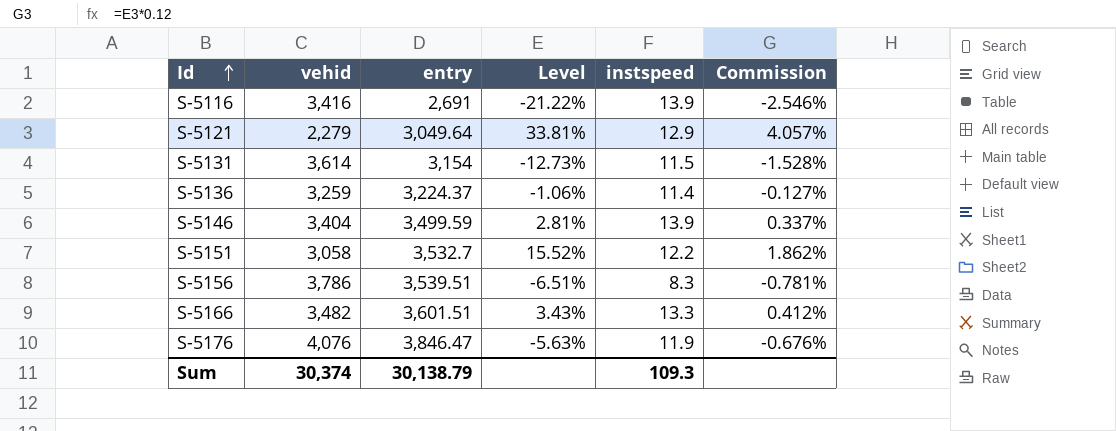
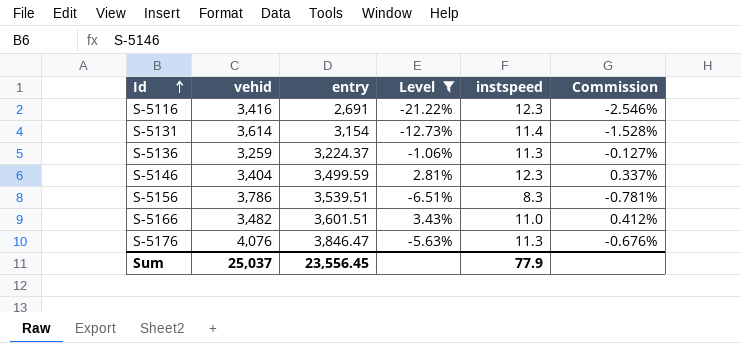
filter: none -> Level <= 3.43%
S-5116 | instspeed: 13.9 -> 12.3
S-5131 | instspeed: 11.5 -> 11.4
S-5136 | instspeed: 11.4 -> 11.3
S-5146 | instspeed: 13.9 -> 12.3
S-5166 | instspeed: 13.3 -> 11.0
S-5176 | instspeed: 11.9 -> 11.3
Sum | vehid: 30,374 -> 25,037
Sum | entry: 30,138.79 -> 23,556.45
Sum | instspeed: 109.3 -> 77.9

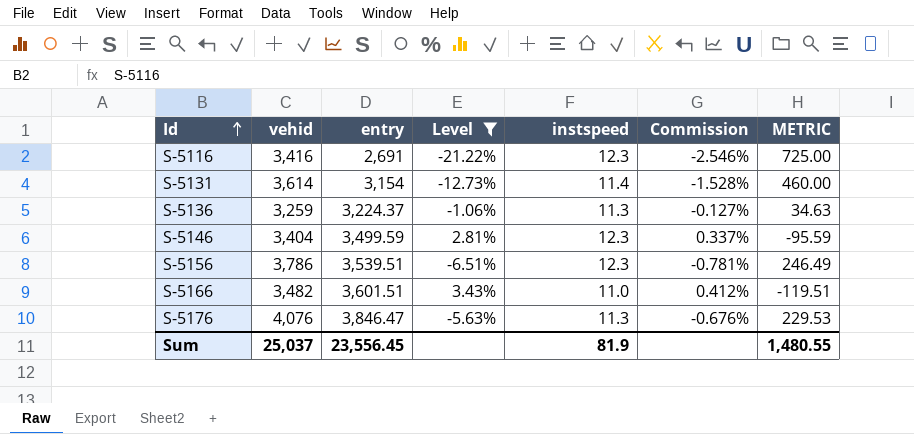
column METRIC | formula: none -> [vehid] - [entry]
S-5156 | instspeed: 8.3 -> 12.3
Sum | instspeed: 77.9 -> 81.9

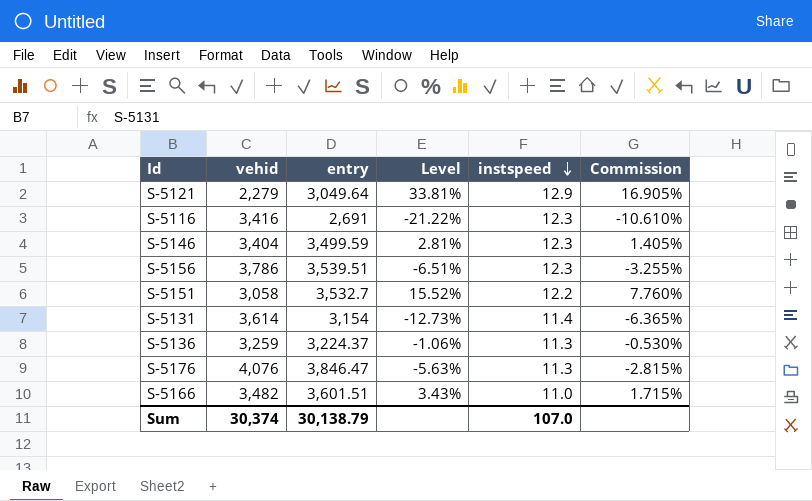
filter: Level <= 3.43% -> none
row order: Id ascending -> instspeed descending
column METRIC | formula: [vehid] - [entry] -> none
column Commission | formula: [Level] * 0.12 -> [Level] * 0.5
Sum | vehid: 25,037 -> 30,374
Sum | entry: 23,556.45 -> 30,138.79
Sum | instspeed: 81.9 -> 107.0

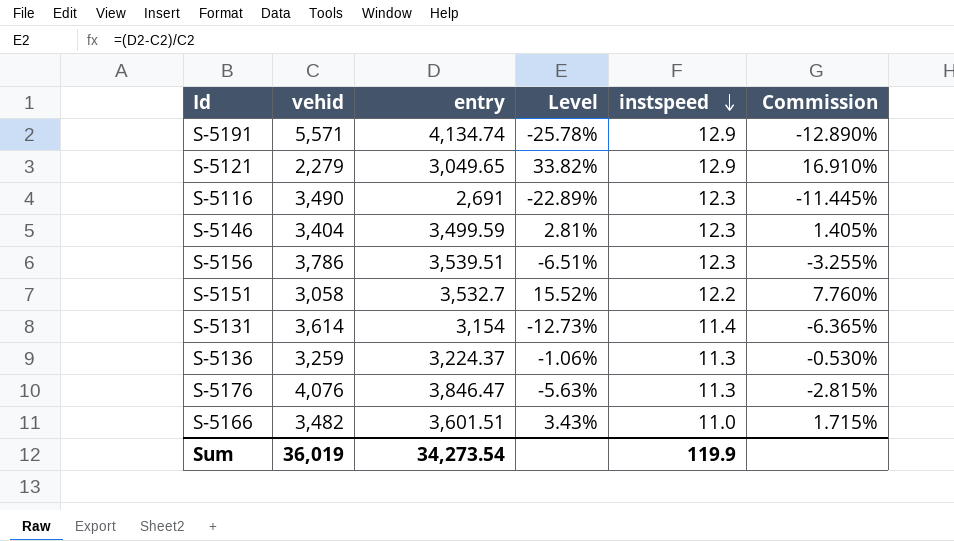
row S-5191: none -> 5,571 | 4,134.74 | -25.78% | 12.9 | -12.890%
S-5121 | entry: 3,049.64 -> 3,049.65
S-5121 | Level: 33.81% -> 33.82%
S-5121 | Commission: 16.905% -> 16.910%
S-5116 | vehid: 3,416 -> 3,490
S-5116 | Level: -21.22% -> -22.89%
S-5116 | Commission: -10.610% -> -11.445%
Sum | vehid: 30,374 -> 36,019
Sum | entry: 30,138.79 -> 34,273.54
Sum | instspeed: 107.0 -> 119.9

